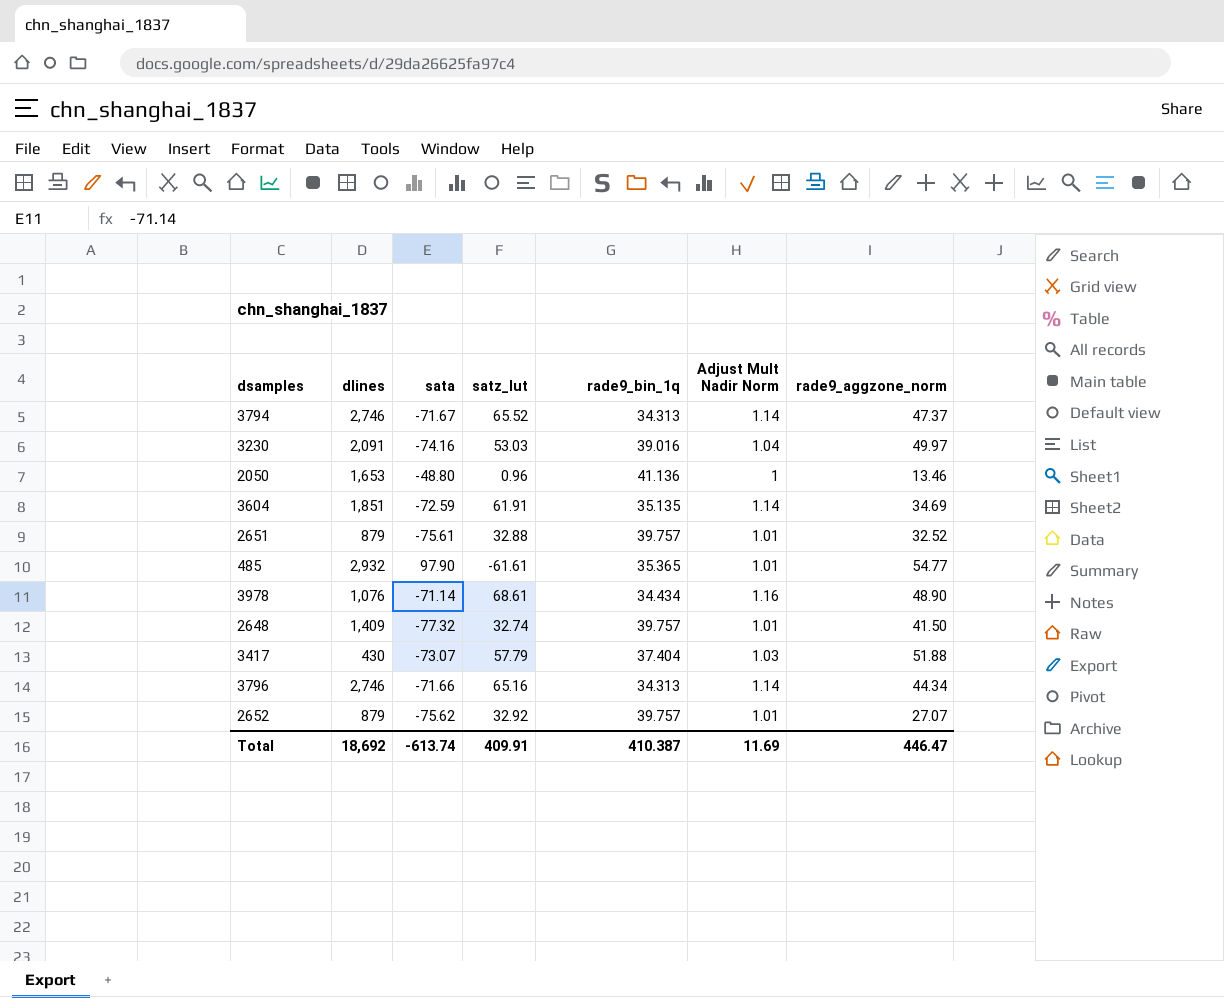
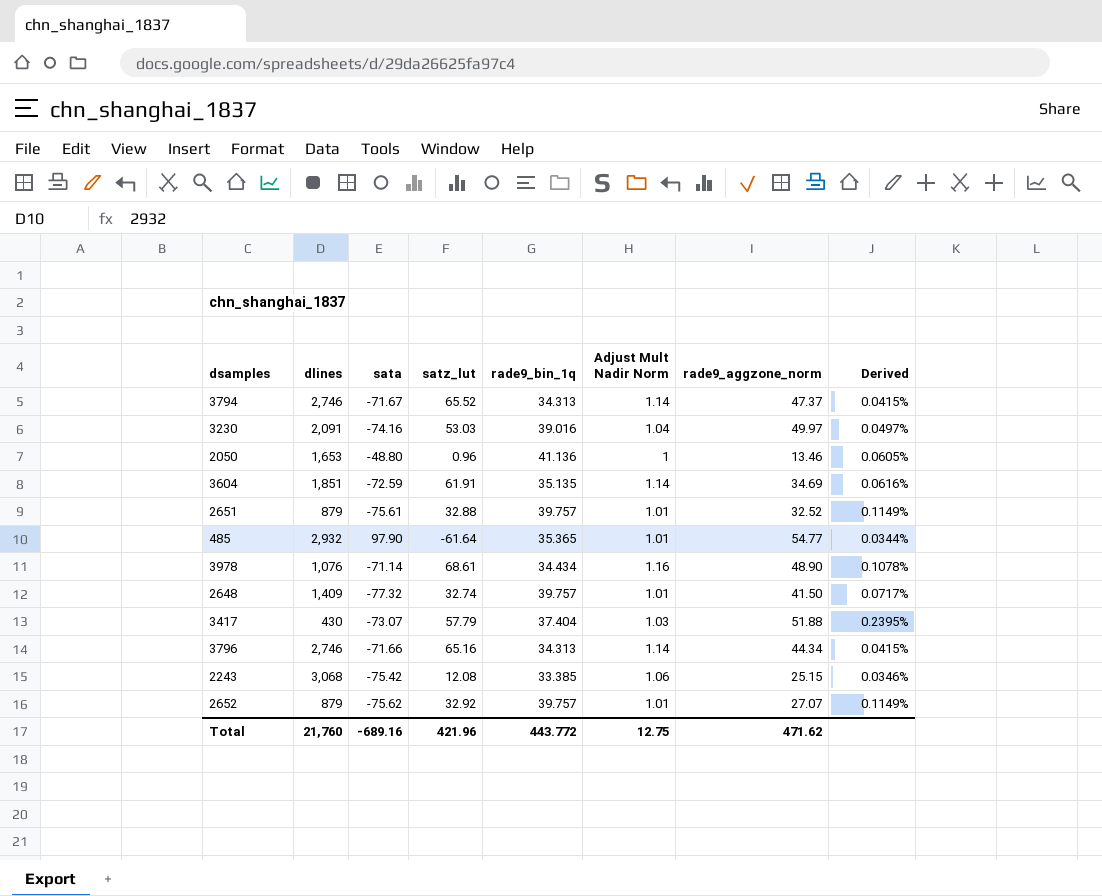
column Derived | formula: none -> [Adjust Mult Nadir Norm] / [dlines]
485 | satz_lut: -61.61 -> -61.64
row 2243: none -> 3,068 | -75.42 | 12.08 | 33.385 | 1.06 | 25.15 | 0.0346%
Total | dlines: 18,692 -> 21,760
Total | sata: -613.74 -> -689.16
Total | satz_lut: 409.91 -> 421.96
Total | rade9_bin_1q: 410.387 -> 443.772
Total | Adjust Mult Nadir Norm: 11.69 -> 12.75
Total | rade9_aggzone_norm: 446.47 -> 471.62

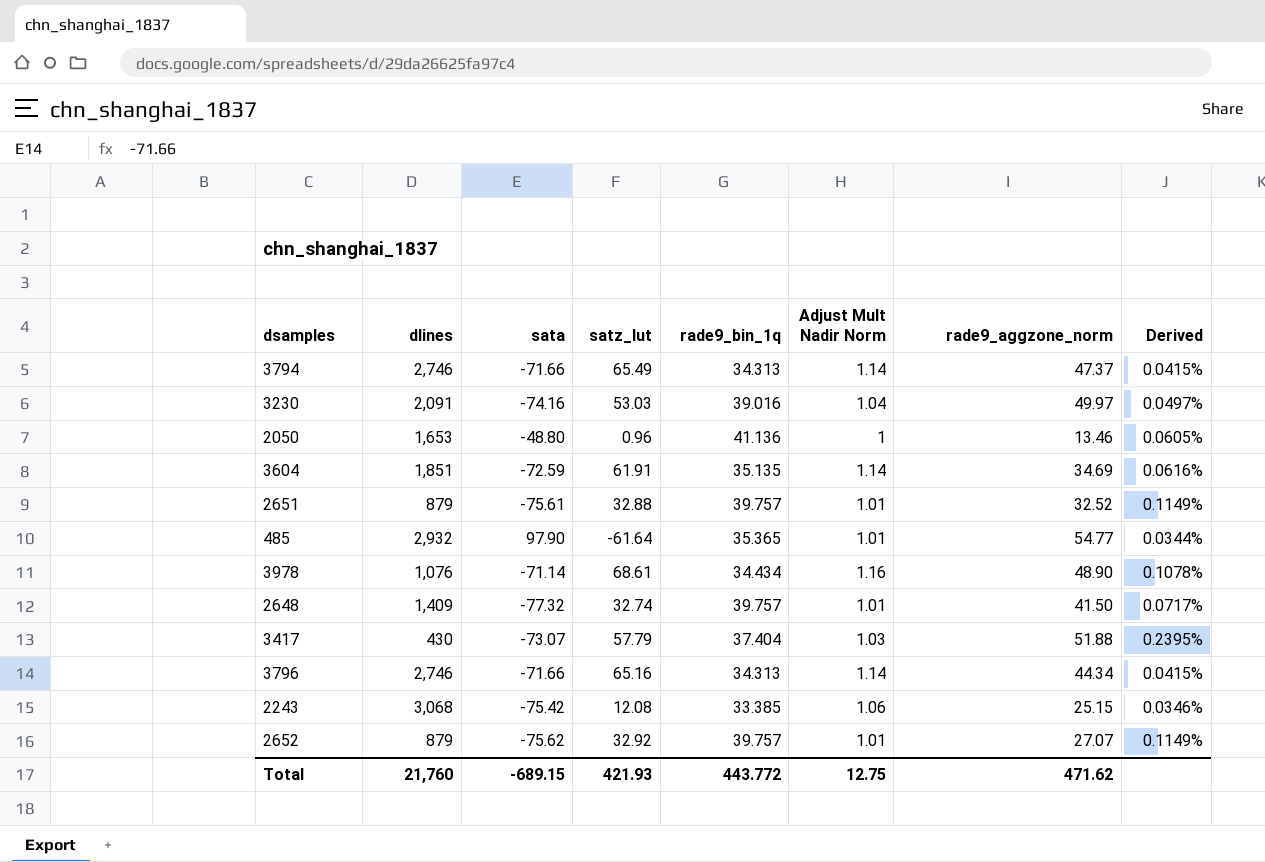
3794 | sata: -71.67 -> -71.66
3794 | satz_lut: 65.52 -> 65.49
Total | sata: -689.16 -> -689.15
Total | satz_lut: 421.96 -> 421.93

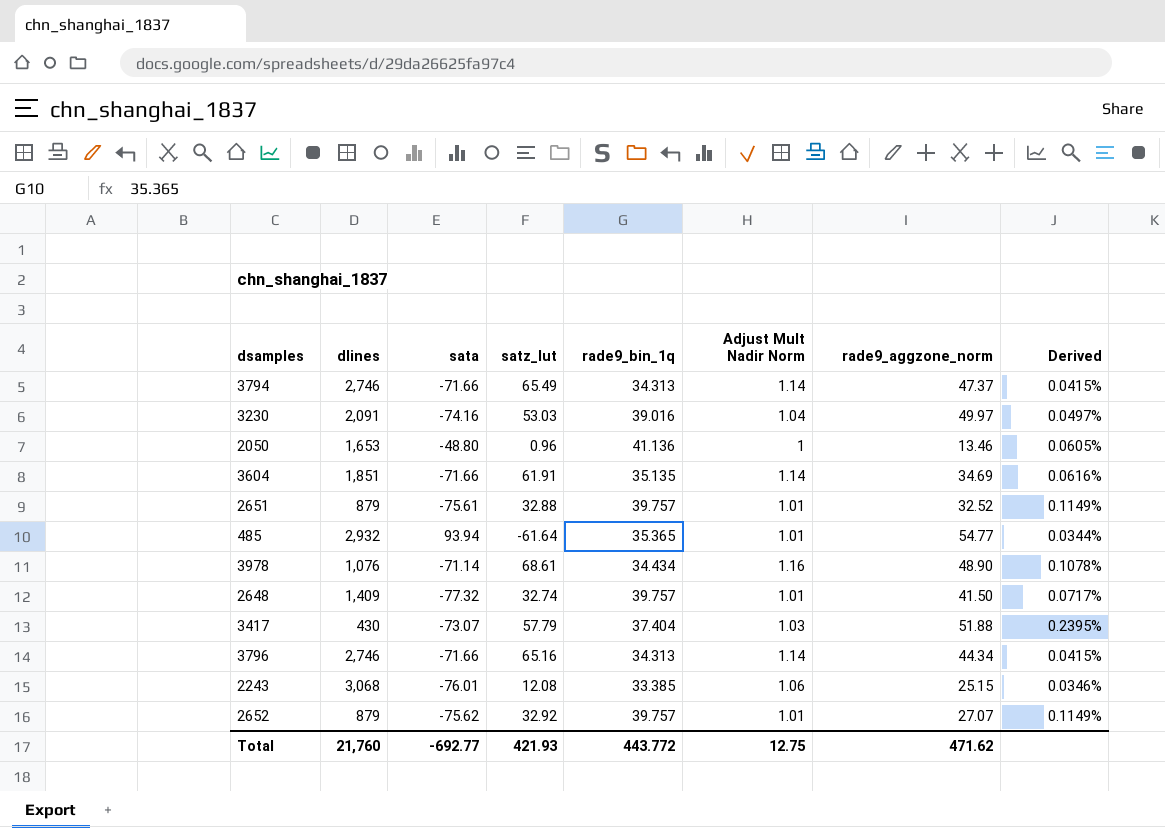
3604 | sata: -72.59 -> -71.66
485 | sata: 97.90 -> 93.94
2243 | sata: -75.42 -> -76.01
Total | sata: -689.15 -> -692.77

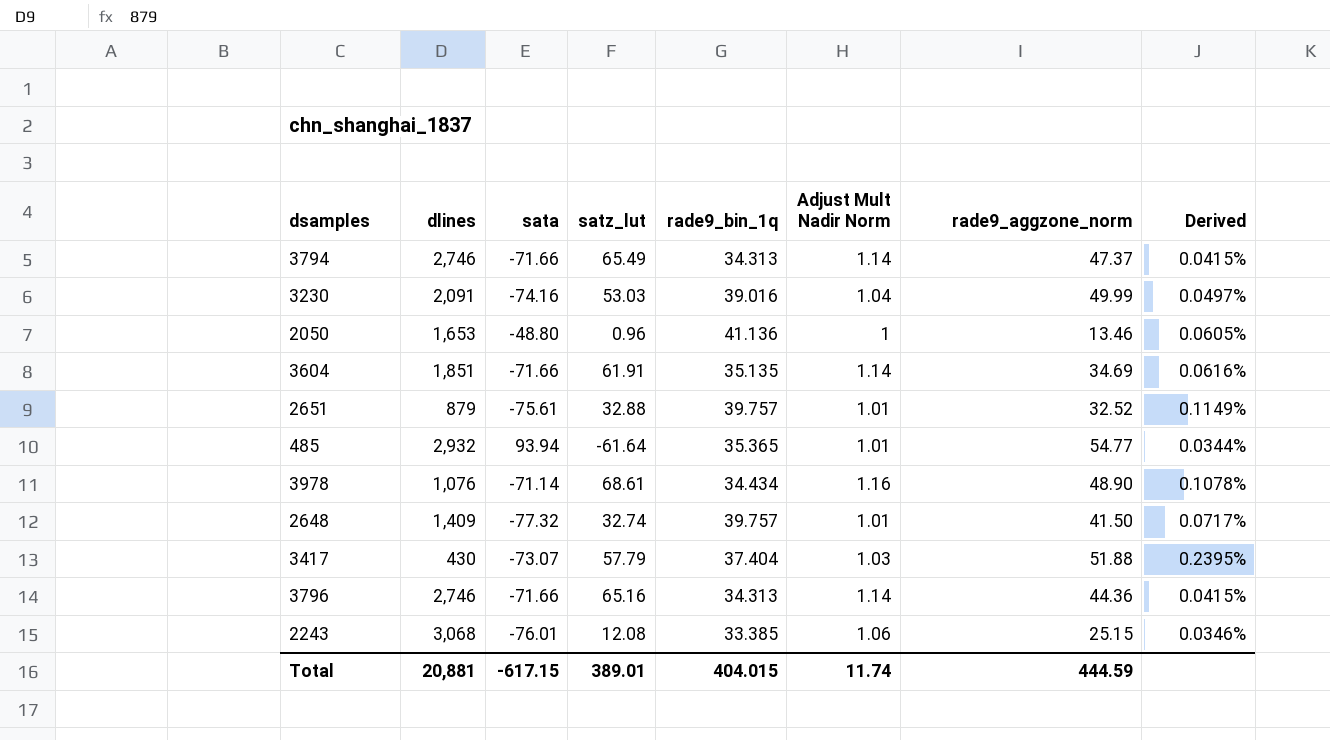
row 2652: 879 | -75.62 | 32.92 | 39.757 | 1.01 | 27.07 | 0.1149% -> none
3230 | rade9_aggzone_norm: 49.97 -> 49.99
3796 | rade9_aggzone_norm: 44.34 -> 44.36
Total | dlines: 21,760 -> 20,881
Total | sata: -692.77 -> -617.15
Total | satz_lut: 421.93 -> 389.01
Total | rade9_bin_1q: 443.772 -> 404.015
Total | Adjust Mult Nadir Norm: 12.75 -> 11.74
Total | rade9_aggzone_norm: 471.62 -> 444.59

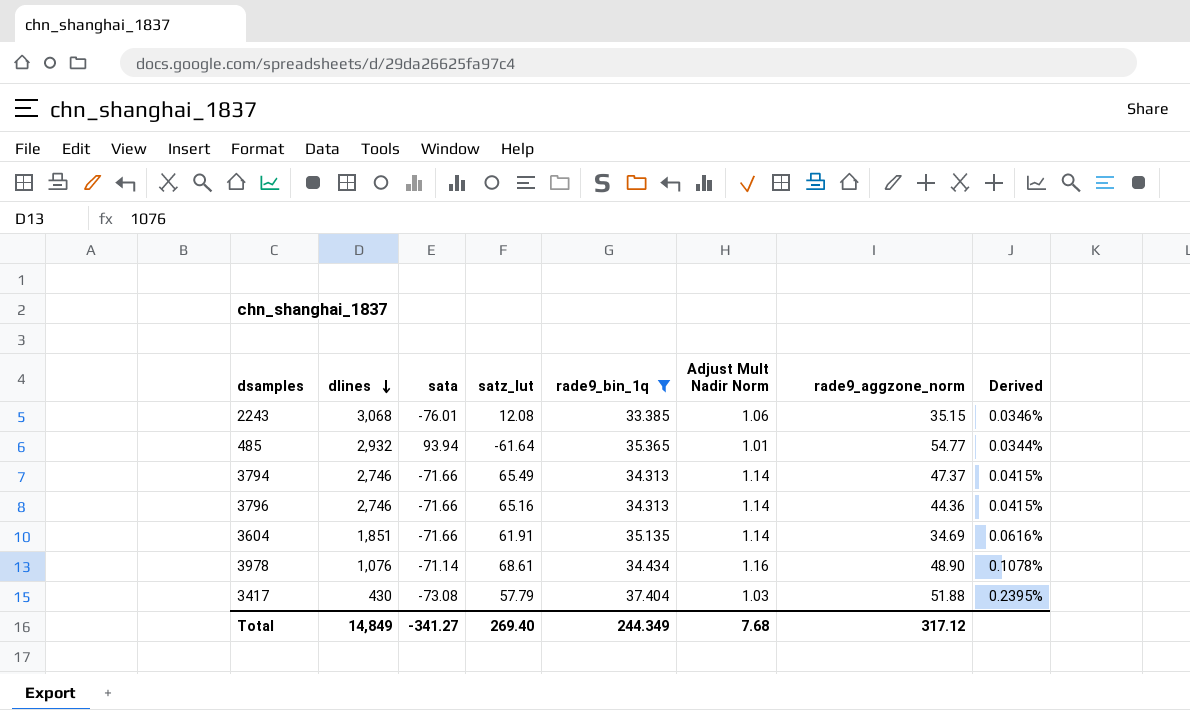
filter: none -> rade9_bin_1q <= 37.404
row order: none -> dlines descending
2243 | rade9_aggzone_norm: 25.15 -> 35.15
3417 | sata: -73.07 -> -73.08
Total | dlines: 20,881 -> 14,849
Total | sata: -617.15 -> -341.27
Total | satz_lut: 389.01 -> 269.40
Total | rade9_bin_1q: 404.015 -> 244.349
Total | Adjust Mult Nadir Norm: 11.74 -> 7.68
Total | rade9_aggzone_norm: 444.59 -> 317.12

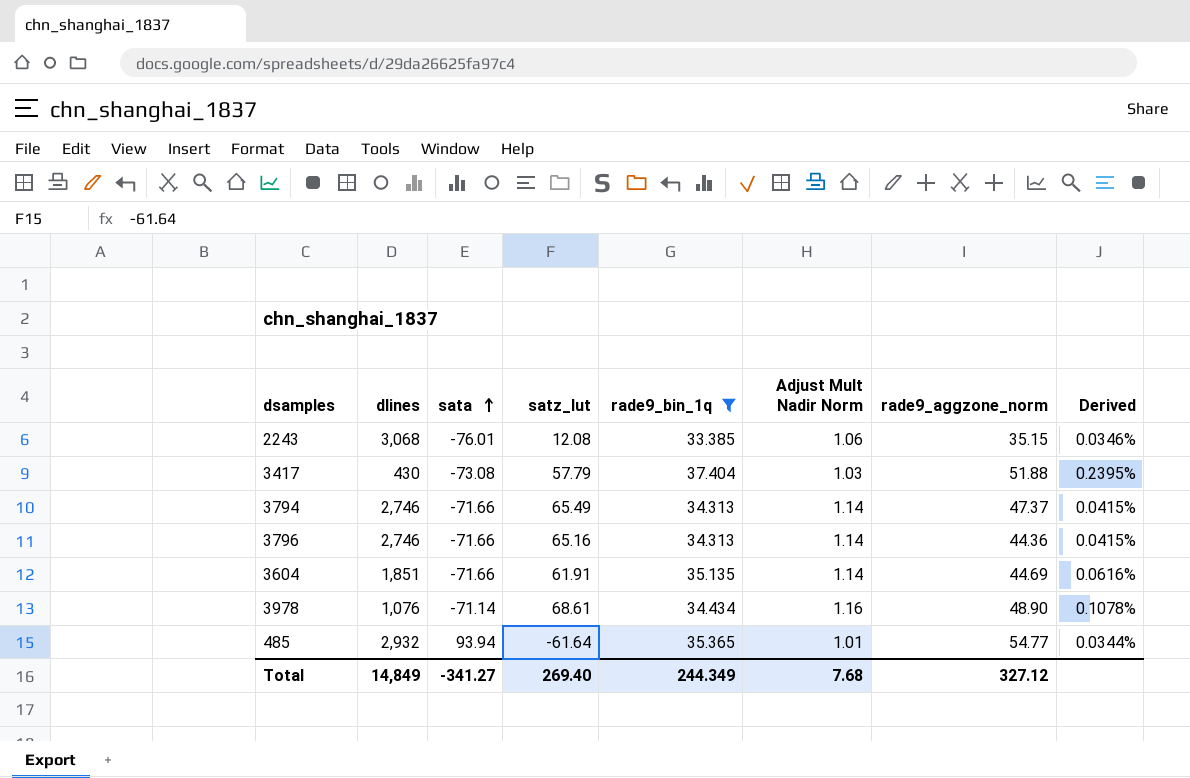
row order: dlines descending -> sata ascending
3604 | rade9_aggzone_norm: 34.69 -> 44.69
Total | rade9_aggzone_norm: 317.12 -> 327.12

